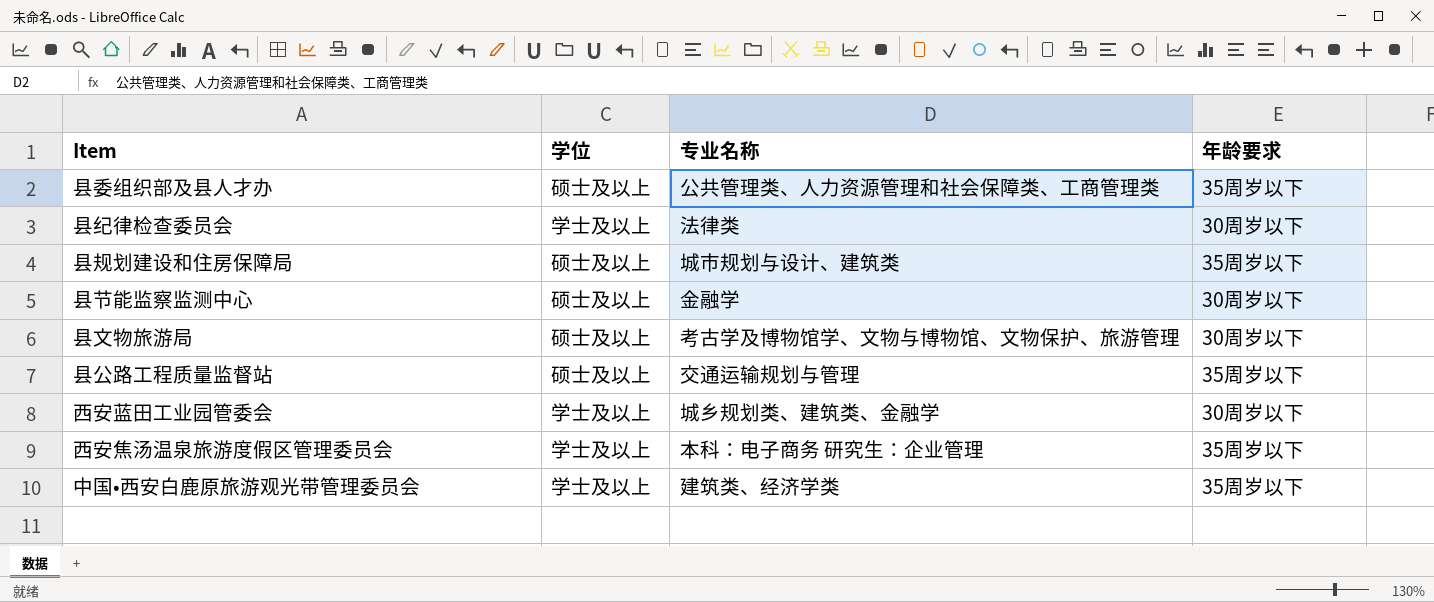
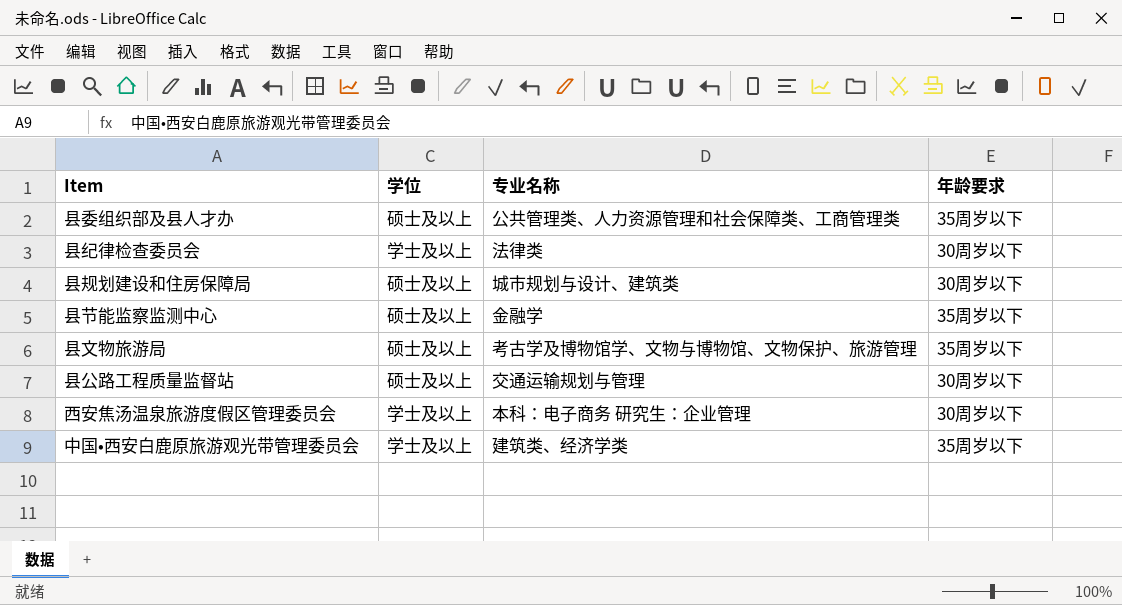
row 西安蓝田工业园管委会: 学士及以上 | 城乡规划类、建筑类、金融学 | 30周岁以下 -> none
县规划建设和住房保障局 | 年龄要求: 35周岁以下 -> 30周岁以下
县节能监察监测中心 | 年龄要求: 30周岁以下 -> 35周岁以下
县文物旅游局 | 年龄要求: 30周岁以下 -> 35周岁以下
县公路工程质量监督站 | 年龄要求: 35周岁以下 -> 30周岁以下
西安焦汤温泉旅游度假区管理委员会 | 年龄要求: 35周岁以下 -> 30周岁以下

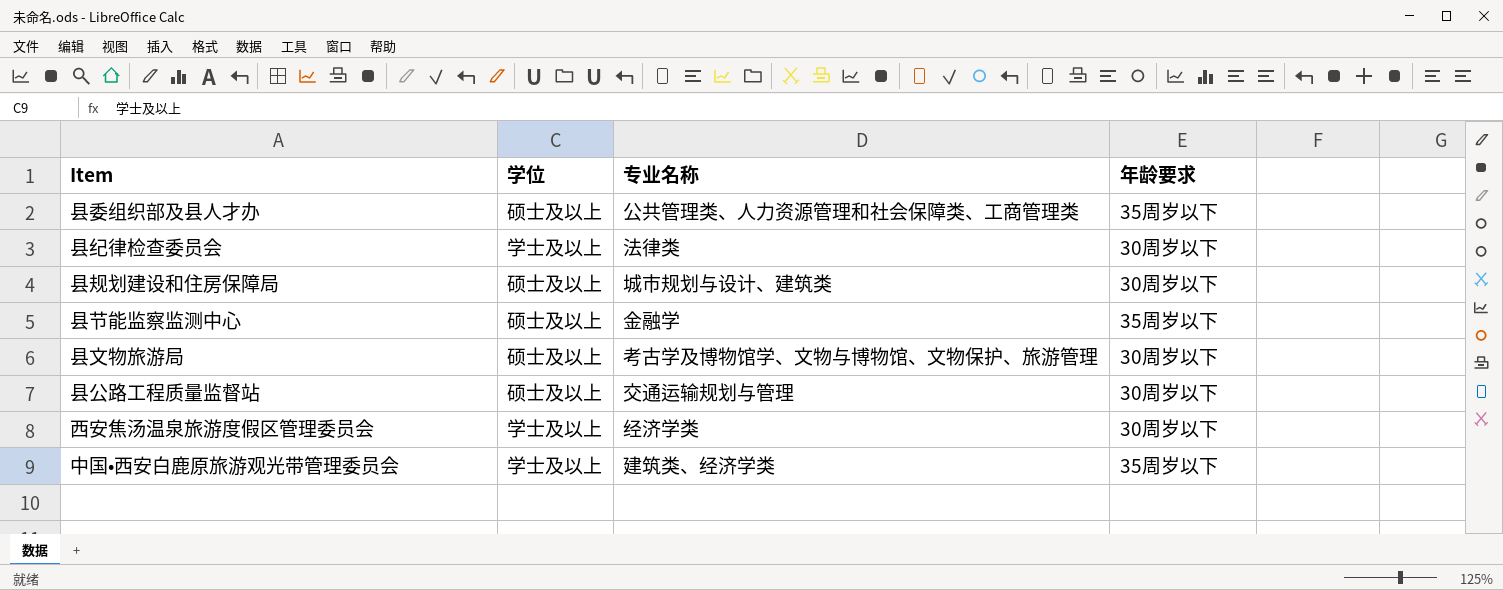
县文物旅游局 | 年龄要求: 35周岁以下 -> 30周岁以下
西安焦汤温泉旅游度假区管理委员会 | 专业名称: 本科：电子商务 研究生：企业管理 -> 经济学类

